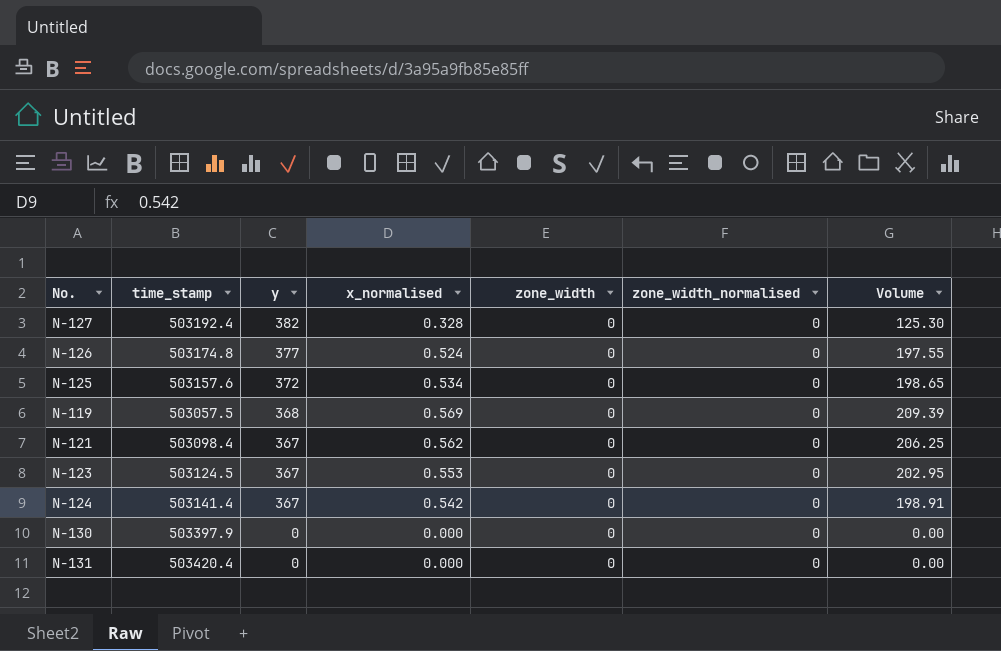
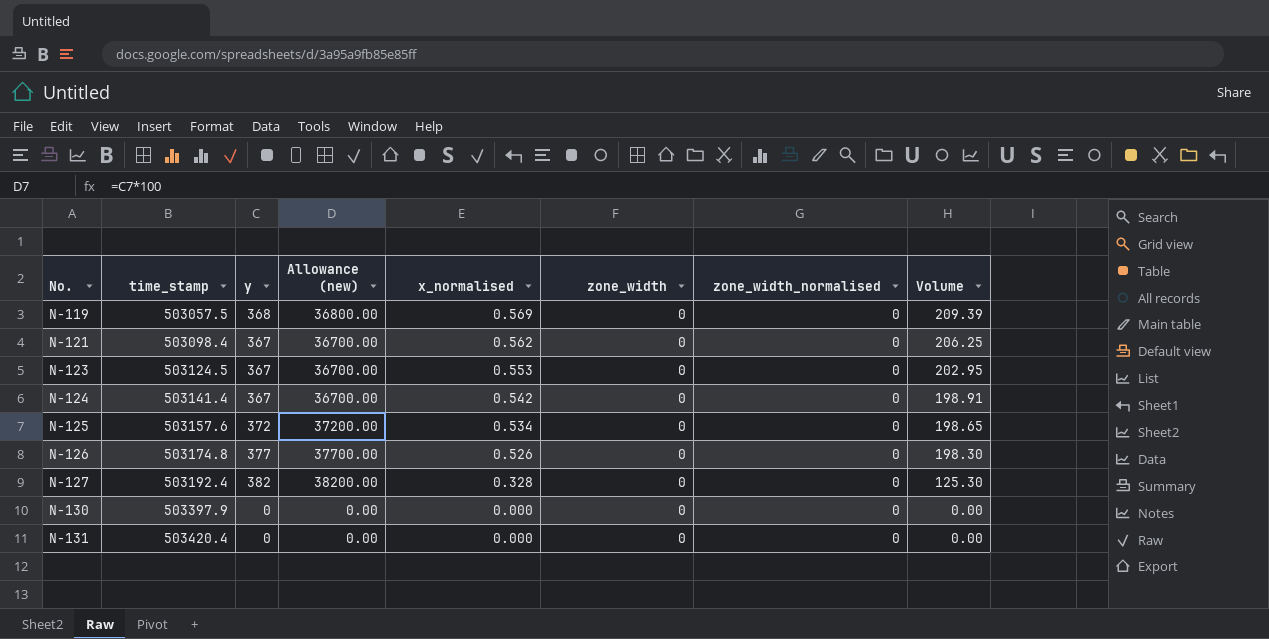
row order: y descending -> No. ascending
column Allowance (new) | formula: none -> [y] * 100
N-126 | x_normalised: 0.524 -> 0.526
N-126 | Volume: 197.55 -> 198.30

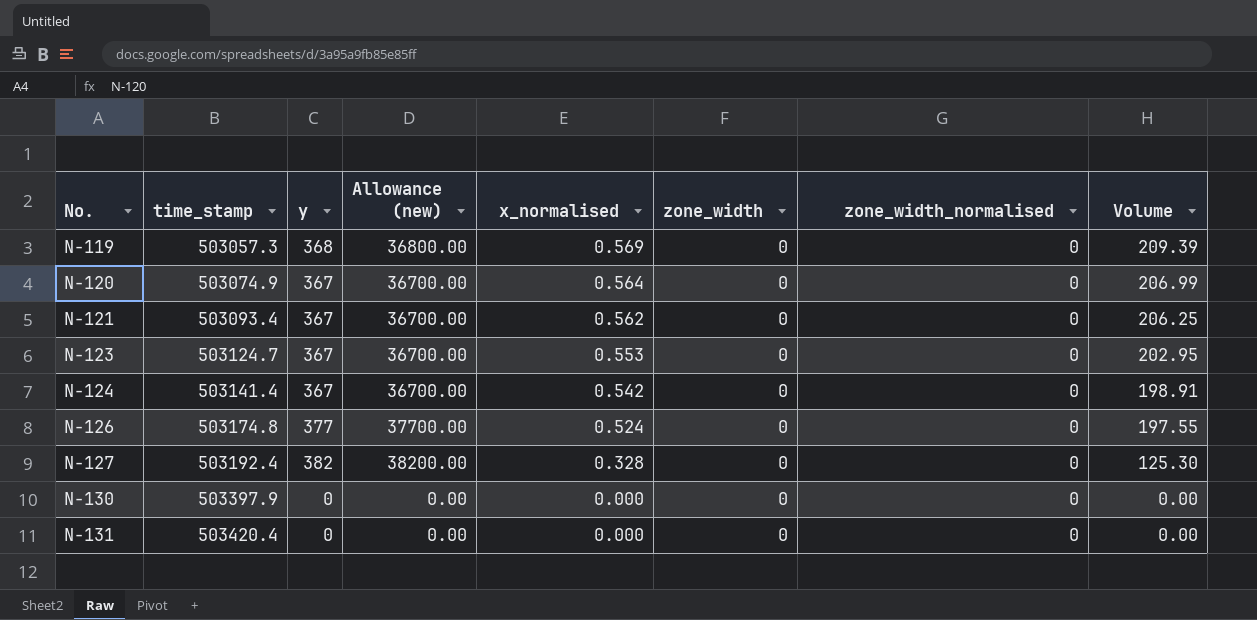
row N-125: 503157.6 | 372 | 37200.00 | 0.534 | 0 | 0 | 198.65 -> none
N-119 | time_stamp: 503057.5 -> 503057.3
row N-120: none -> 503074.9 | 367 | 36700.00 | 0.564 | 0 | 0 | 206.99
N-121 | time_stamp: 503098.4 -> 503093.4
N-123 | time_stamp: 503124.5 -> 503124.7
N-126 | x_normalised: 0.526 -> 0.524
N-126 | Volume: 198.30 -> 197.55

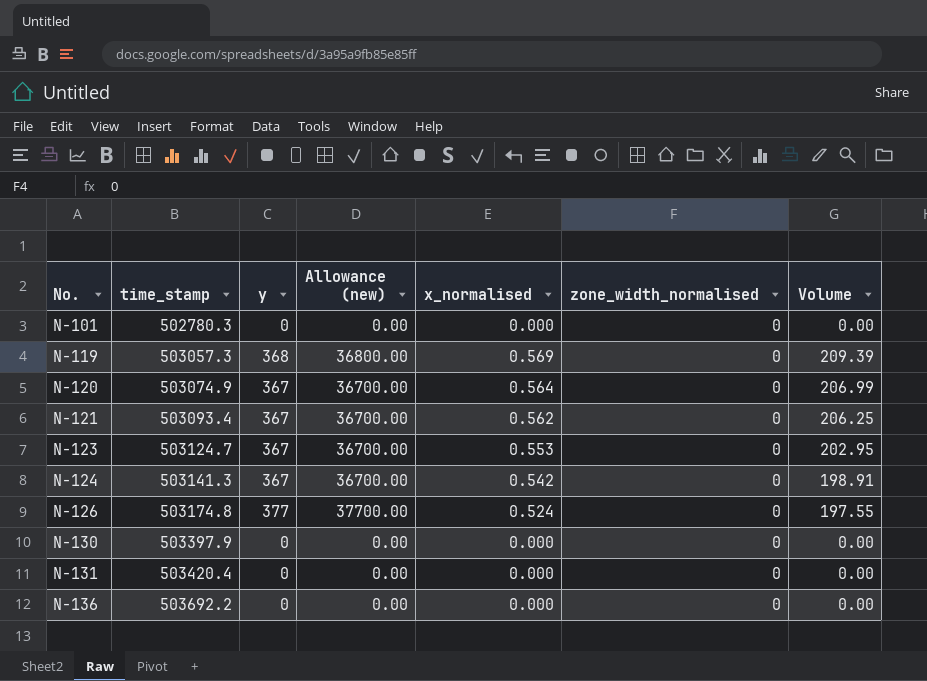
column zone_width | position: 6 -> none
row N-127: 503192.4 | 382 | 38200.00 | 0.328 | 0 | 0 | 125.30 -> none
row N-101: none -> 502780.3 | 0 | 0.00 | 0.000 | 0 | 0.00
N-124 | time_stamp: 503141.4 -> 503141.3
row N-136: none -> 503692.2 | 0 | 0.00 | 0.000 | 0 | 0.00

